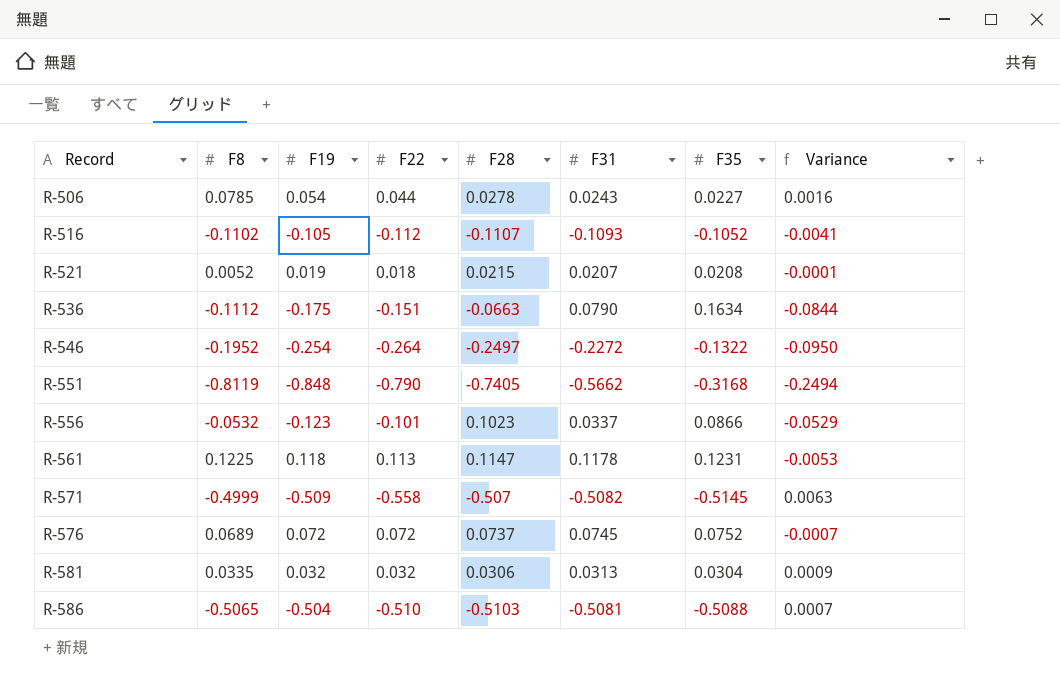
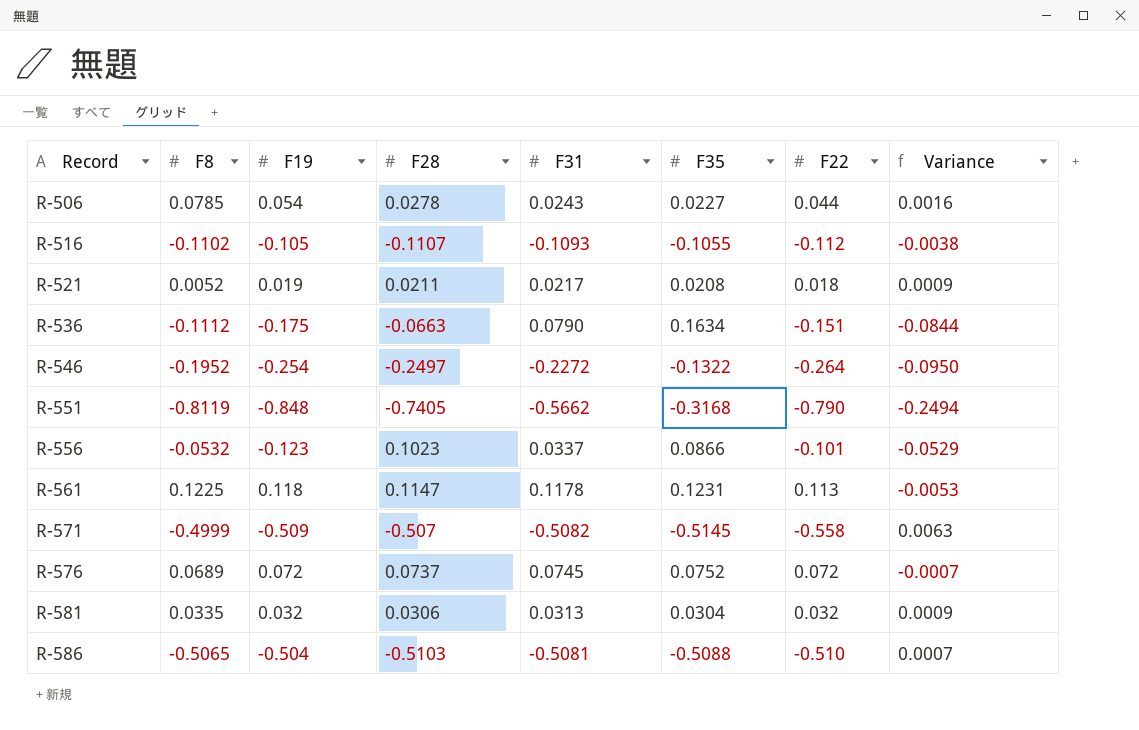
column F22 | position: 4 -> 7
R-516 | F35: -0.1052 -> -0.1055
R-516 | Variance: -0.0041 -> -0.0038
R-521 | F28: 0.0215 -> 0.0211
R-521 | F31: 0.0207 -> 0.0217
R-521 | Variance: -0.0001 -> 0.0009

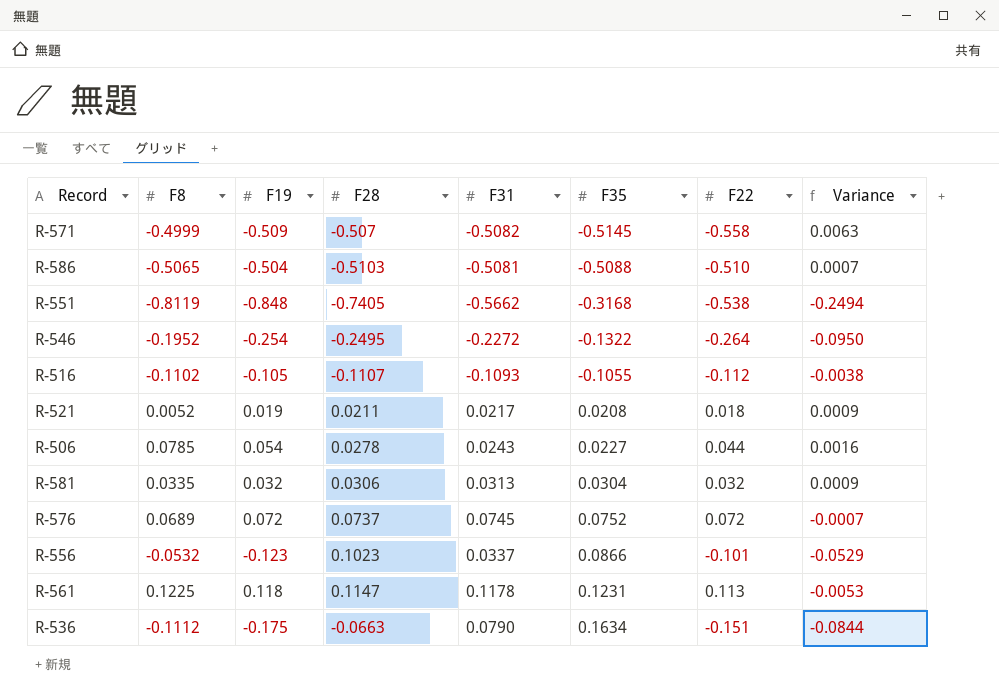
row order: Record ascending -> F35 ascending
R-551 | F22: -0.790 -> -0.538
R-546 | F28: -0.2497 -> -0.2495

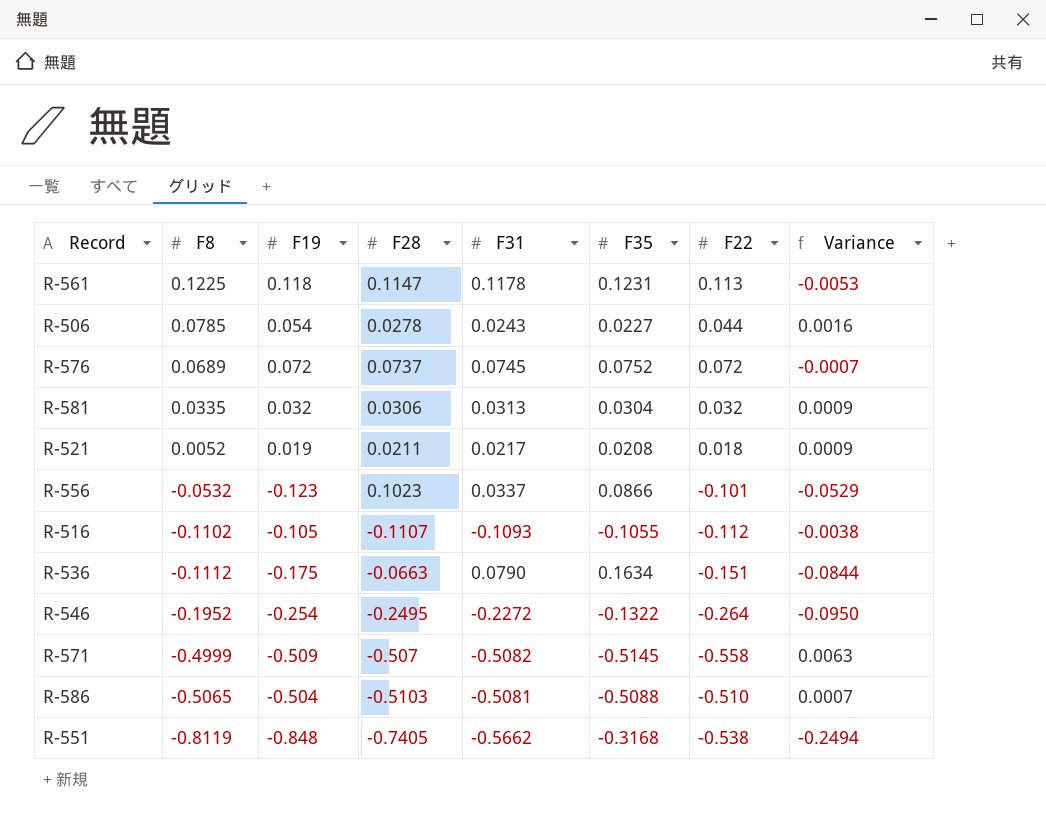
row order: F35 ascending -> F8 descending

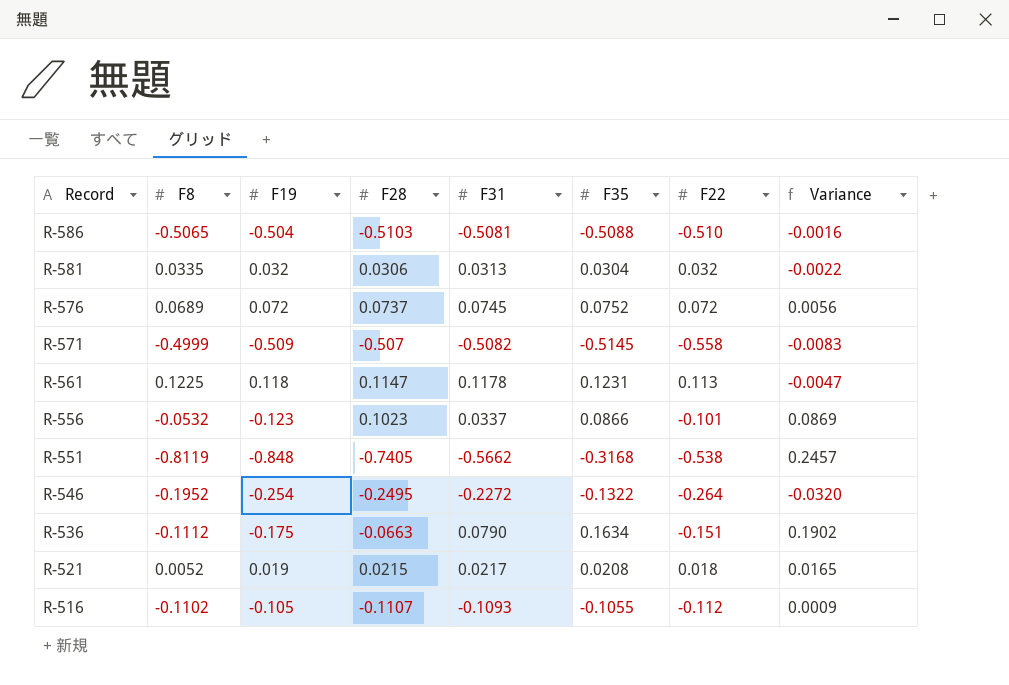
row order: F8 descending -> Record descending
column Variance | formula: [F31] - [F35] -> [F31] - [F8]
row R-506: 0.0785 | 0.054 | 0.0278 | 0.0243 | 0.0227 | 0.044 | 0.0016 -> none
R-521 | F28: 0.0211 -> 0.0215

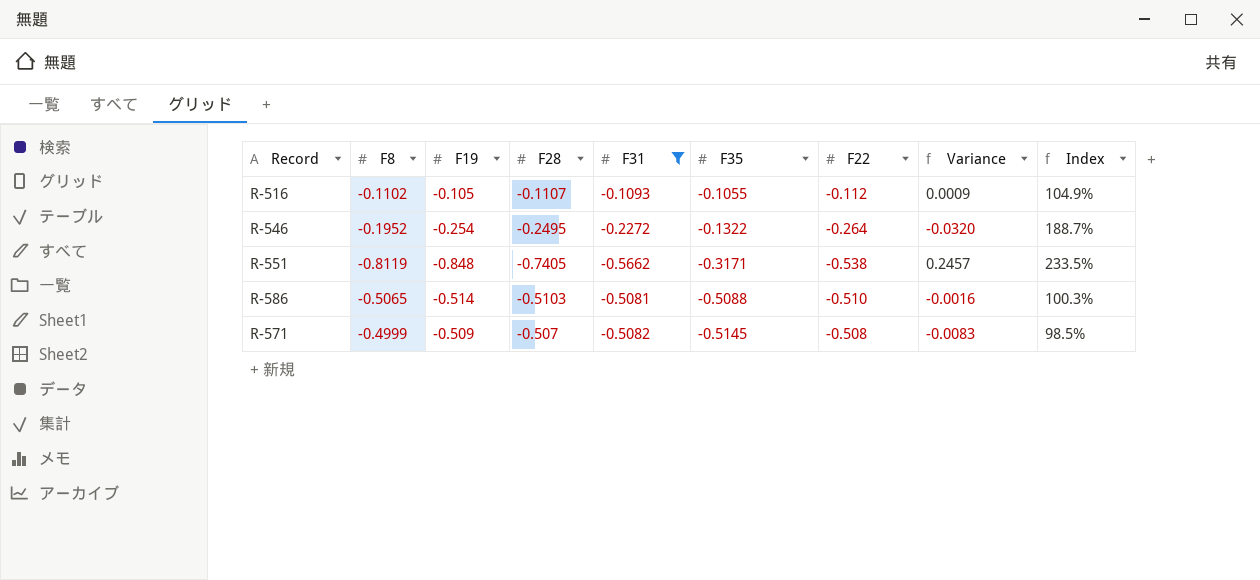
filter: none -> F31 <= -0.1093
row order: Record descending -> F35 descending
column Index | formula: none -> [F28] / [F35]
R-551 | F35: -0.3168 -> -0.3171
R-586 | F19: -0.504 -> -0.514
R-571 | F22: -0.558 -> -0.508

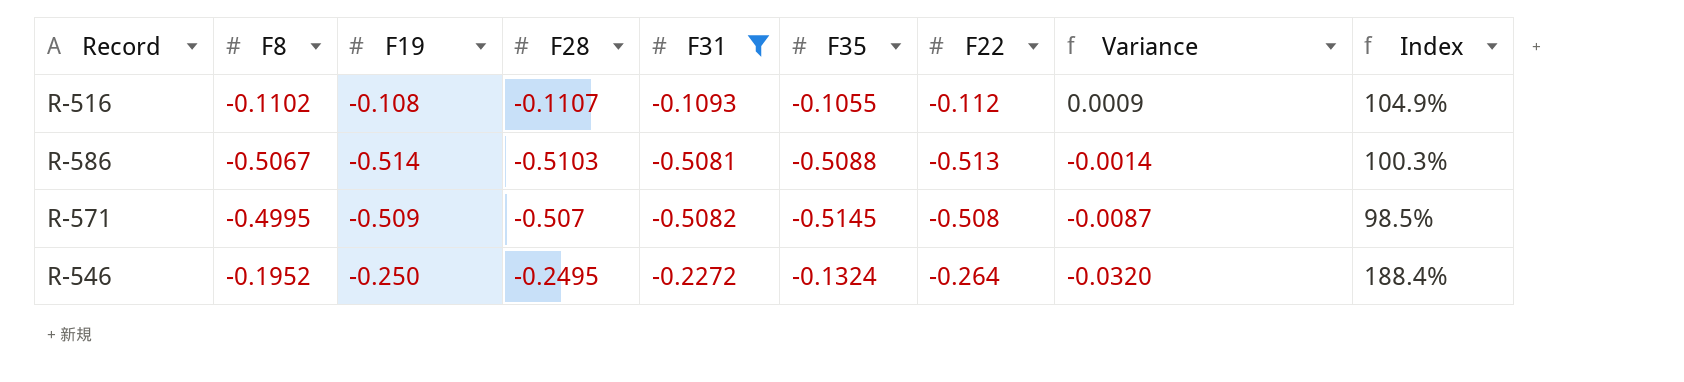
row order: F35 descending -> Variance descending
row R-551: -0.8119 | -0.848 | -0.7405 | -0.5662 | -0.3171 | -0.538 | 0.2457 | 233.5% -> none
R-516 | F19: -0.105 -> -0.108
R-586 | F8: -0.5065 -> -0.5067
R-586 | F22: -0.510 -> -0.513
R-586 | Variance: -0.0016 -> -0.0014
R-571 | F8: -0.4999 -> -0.4995
R-571 | Variance: -0.0083 -> -0.0087
R-546 | F19: -0.254 -> -0.250
R-546 | F35: -0.1322 -> -0.1324
R-546 | Index: 188.7% -> 188.4%

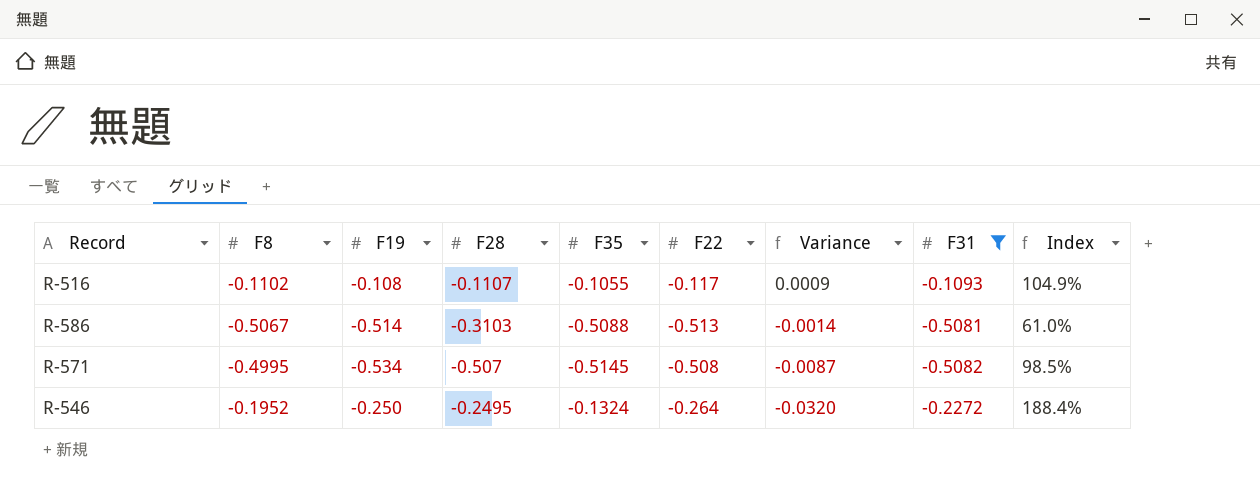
column F31 | position: 5 -> 8
R-516 | F22: -0.112 -> -0.117
R-586 | F28: -0.5103 -> -0.3103
R-586 | Index: 100.3% -> 61.0%
R-571 | F19: -0.509 -> -0.534

